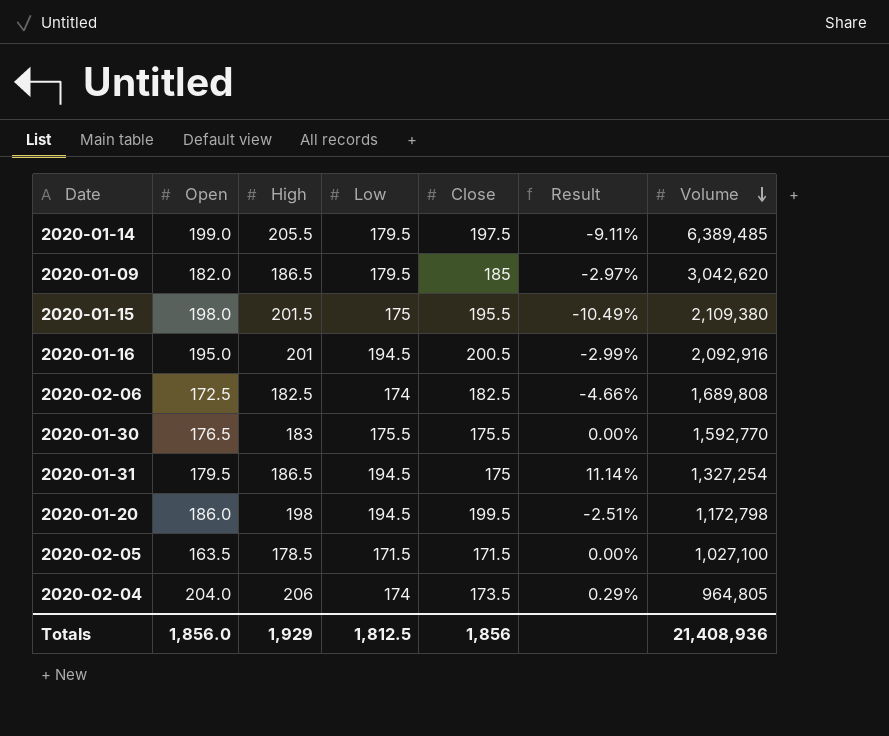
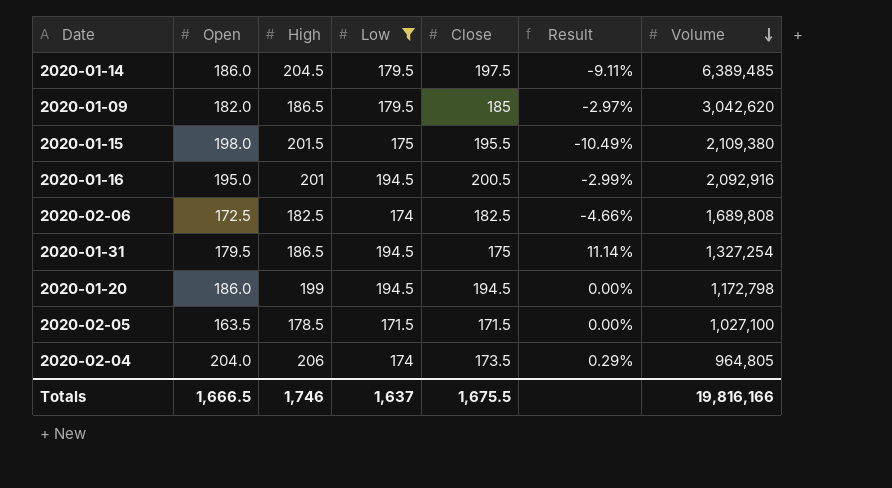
filter: none -> Low != 175.5
2020-01-14 | Open: 199.0 -> 186.0
2020-01-14 | High: 205.5 -> 204.5
2020-01-20 | High: 198 -> 199
2020-01-20 | Close: 199.5 -> 194.5
2020-01-20 | Result: -2.51% -> 0.00%
Totals | Open: 1,856.0 -> 1,666.5
Totals | High: 1,929 -> 1,746
Totals | Low: 1,812.5 -> 1,637
Totals | Close: 1,856 -> 1,675.5
Totals | Volume: 21,408,936 -> 19,816,166

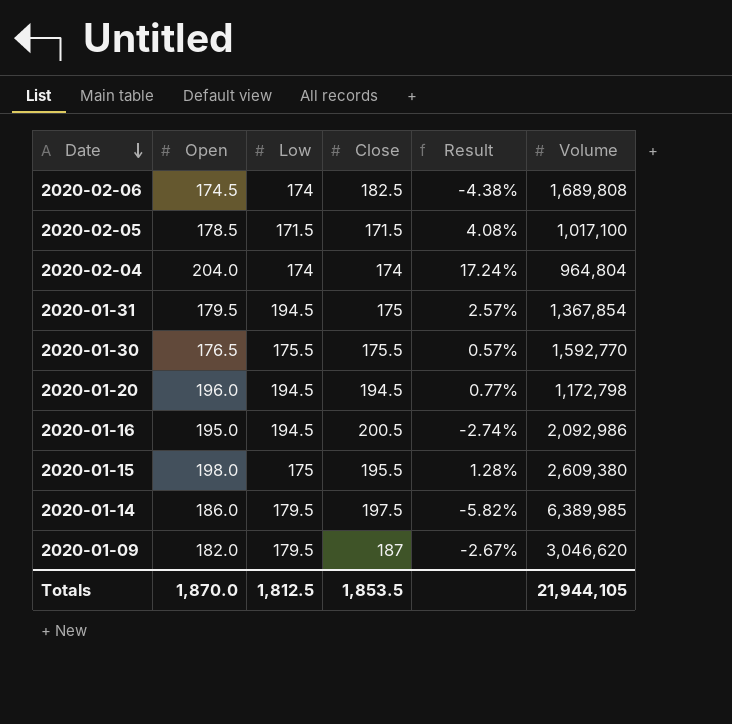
filter: Low != 175.5 -> none
row order: Volume descending -> Date descending
column High | position: 3 -> none
column Result | formula: ([Low] - [Close]) / [Close] -> ([Open] - [Close]) / [Close]
2020-02-06 | Open: 172.5 -> 174.5
2020-02-05 | Open: 163.5 -> 178.5
2020-02-05 | Volume: 1,027,100 -> 1,017,100
2020-02-04 | Close: 173.5 -> 174
2020-02-04 | Volume: 964,805 -> 964,804
2020-01-31 | Volume: 1,327,254 -> 1,367,854
2020-01-20 | Open: 186.0 -> 196.0
2020-01-16 | Volume: 2,092,916 -> 2,092,986
2020-01-15 | Volume: 2,109,380 -> 2,609,380
2020-01-14 | Volume: 6,389,485 -> 6,389,985
2020-01-09 | Close: 185 -> 187
2020-01-09 | Volume: 3,042,620 -> 3,046,620
Totals | Open: 1,666.5 -> 1,870.0
Totals | Low: 1,637 -> 1,812.5
Totals | Close: 1,675.5 -> 1,853.5
Totals | Volume: 19,816,166 -> 21,944,105

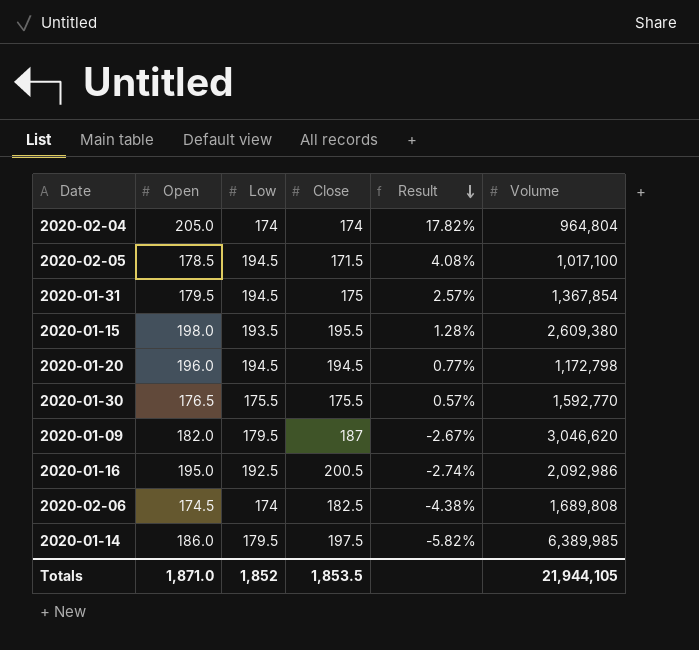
row order: Date descending -> Result descending
2020-02-04 | Open: 204.0 -> 205.0
2020-02-04 | Result: 17.24% -> 17.82%
2020-02-05 | Low: 171.5 -> 194.5
2020-01-15 | Low: 175 -> 193.5
2020-01-16 | Low: 194.5 -> 192.5
Totals | Open: 1,870.0 -> 1,871.0
Totals | Low: 1,812.5 -> 1,852

